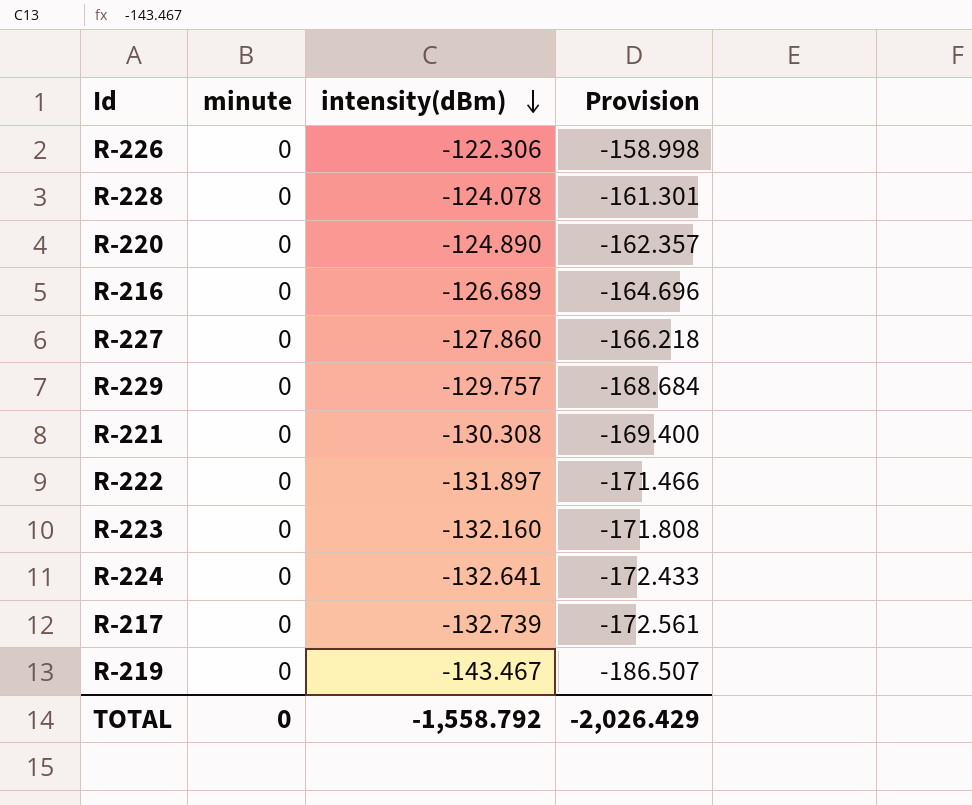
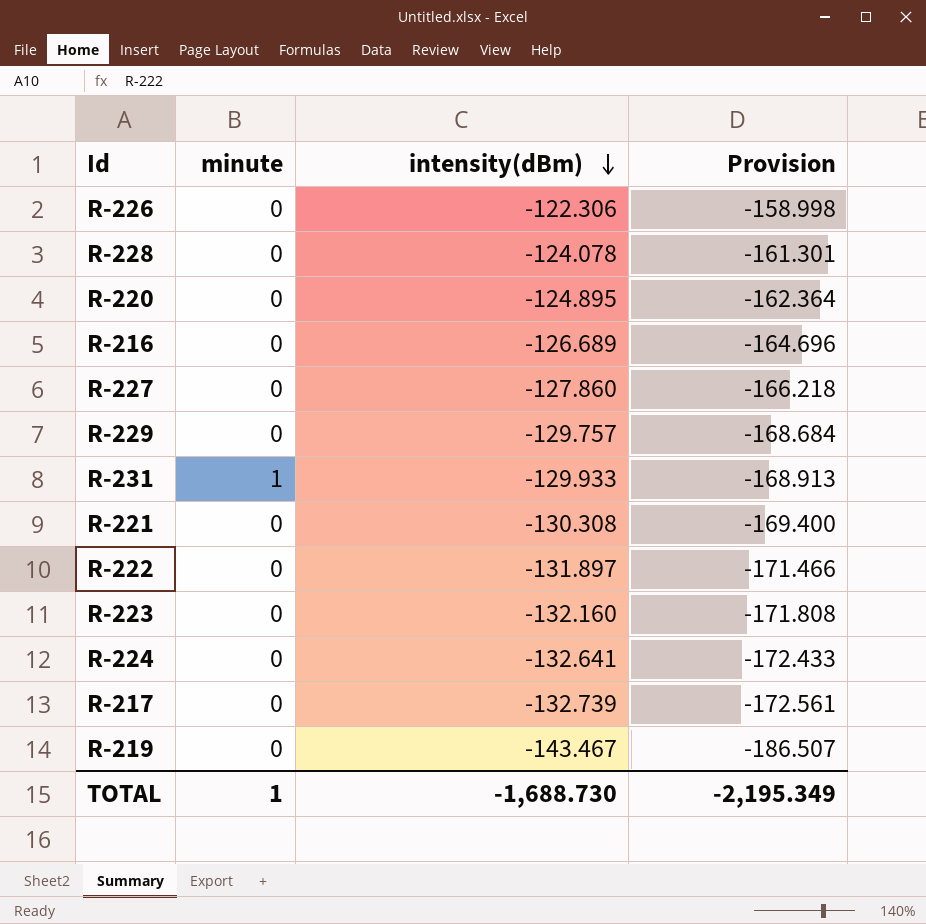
R-220 | intensity(dBm): -124.890 -> -124.895
R-220 | Provision: -162.357 -> -162.364
row R-231: none -> 1 | -129.933 | -168.913
TOTAL | minute: 0 -> 1
TOTAL | intensity(dBm): -1,558.792 -> -1,688.730
TOTAL | Provision: -2,026.429 -> -2,195.349

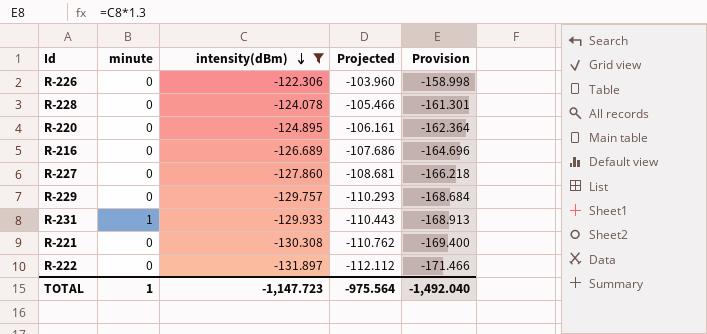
filter: none -> intensity(dBm) >= -131.897
column Projected | formula: none -> [intensity(dBm)] * 0.85
TOTAL | intensity(dBm): -1,688.730 -> -1,147.723
TOTAL | Provision: -2,195.349 -> -1,492.040

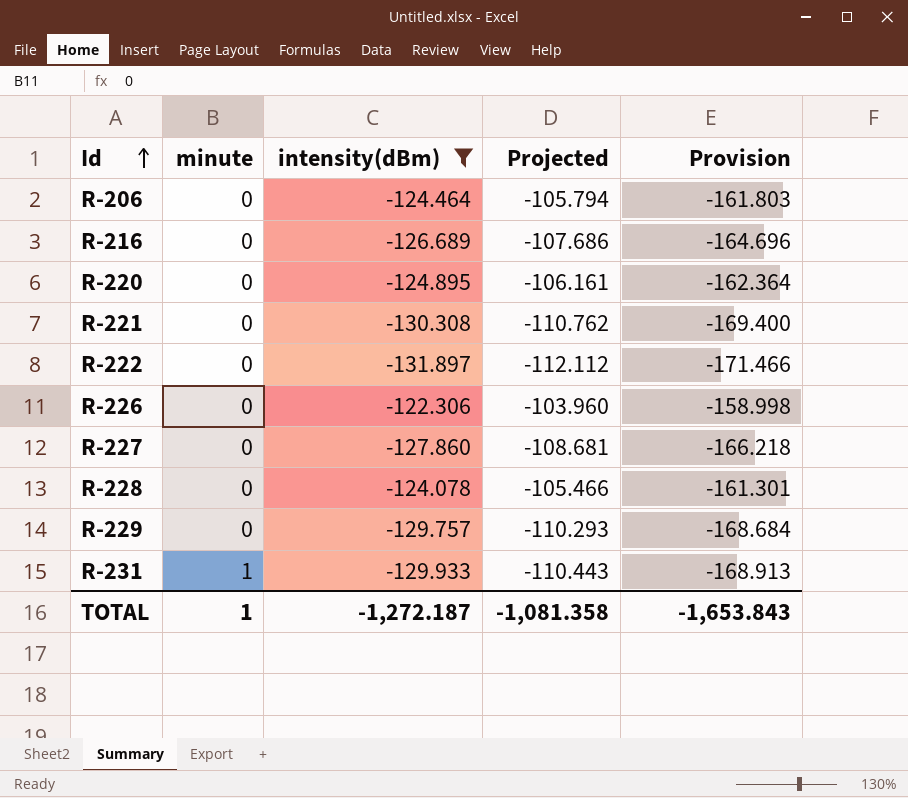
row order: intensity(dBm) descending -> Id ascending
row R-206: none -> 0 | -124.464 | -105.794 | -161.803
TOTAL | intensity(dBm): -1,147.723 -> -1,272.187
TOTAL | Projected: -975.564 -> -1,081.358
TOTAL | Provision: -1,492.040 -> -1,653.843

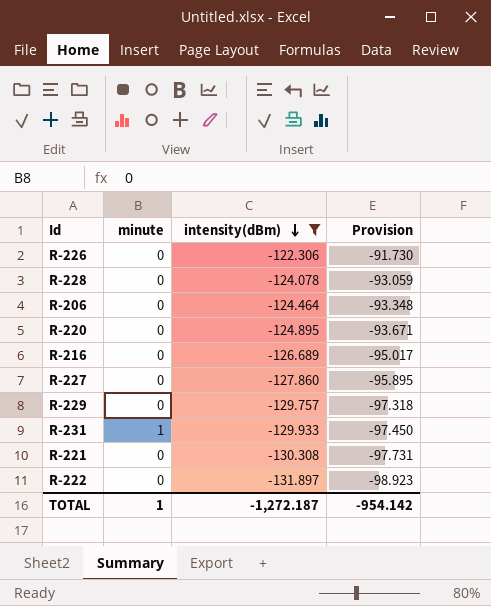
row order: Id ascending -> intensity(dBm) descending
column Projected | formula: [intensity(dBm)] * 0.85 -> none
column Provision | formula: [intensity(dBm)] * 1.3 -> [intensity(dBm)] * 0.75
TOTAL | Provision: -1,653.843 -> -954.142

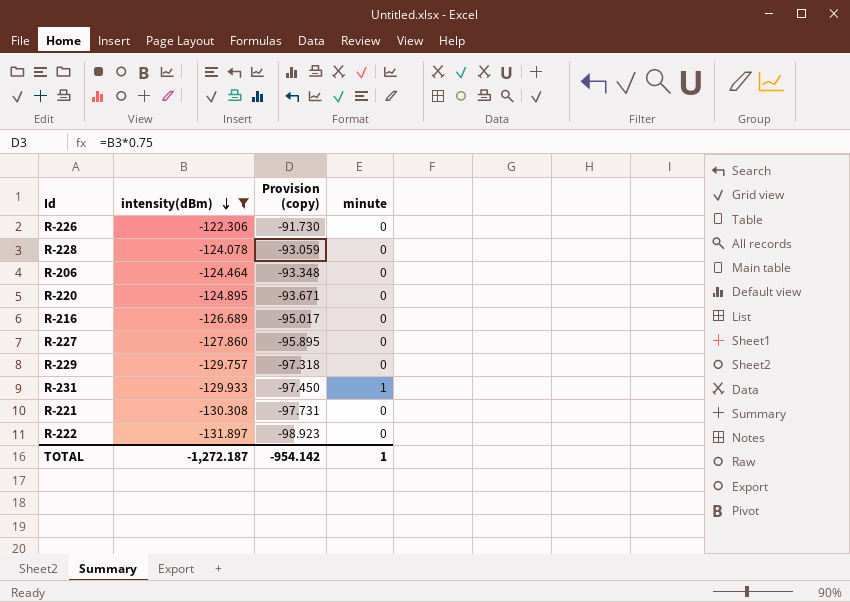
column name: Provision -> Provision (copy)
column minute | position: 2 -> 4

